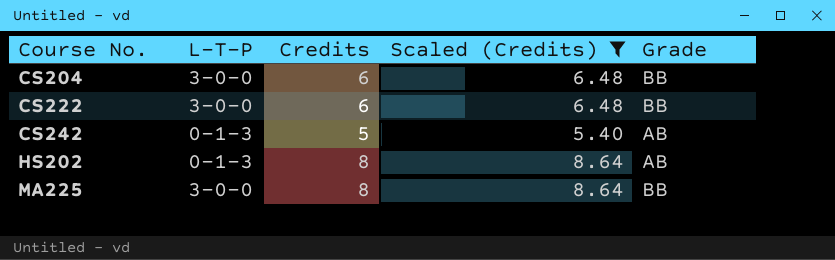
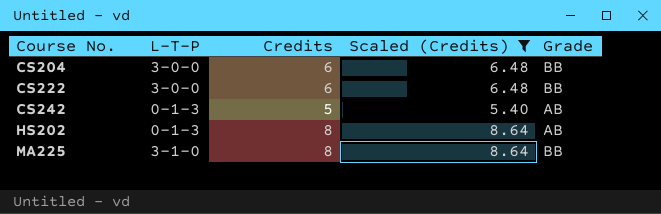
MA225 | L-T-P: 3-0-0 -> 3-1-0

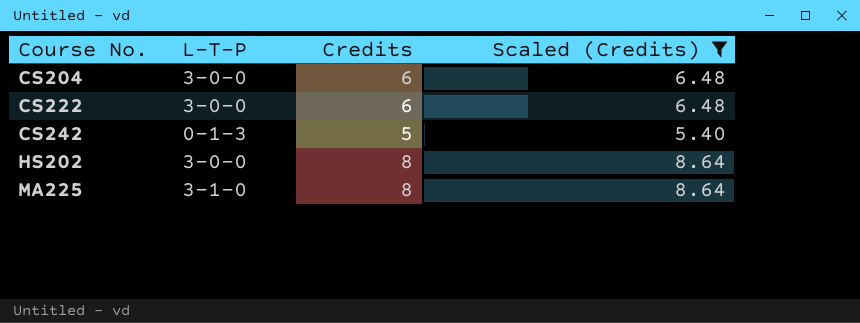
column Grade | position: 5 -> none
HS202 | L-T-P: 0-1-3 -> 3-0-0

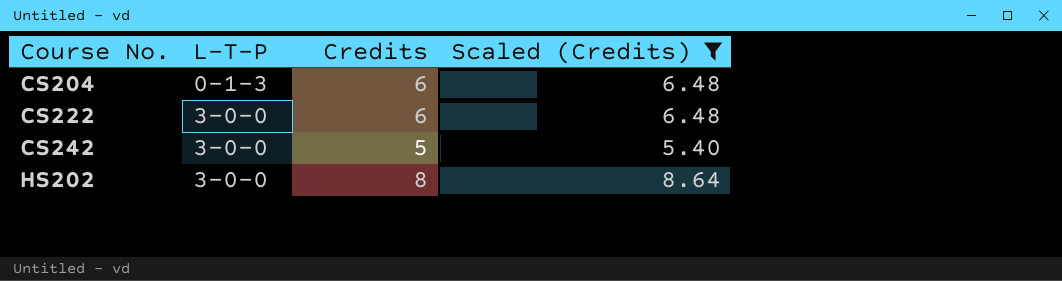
row MA225: 3-1-0 | 8 | 8.64 -> none
CS204 | L-T-P: 3-0-0 -> 0-1-3
CS242 | L-T-P: 0-1-3 -> 3-0-0

